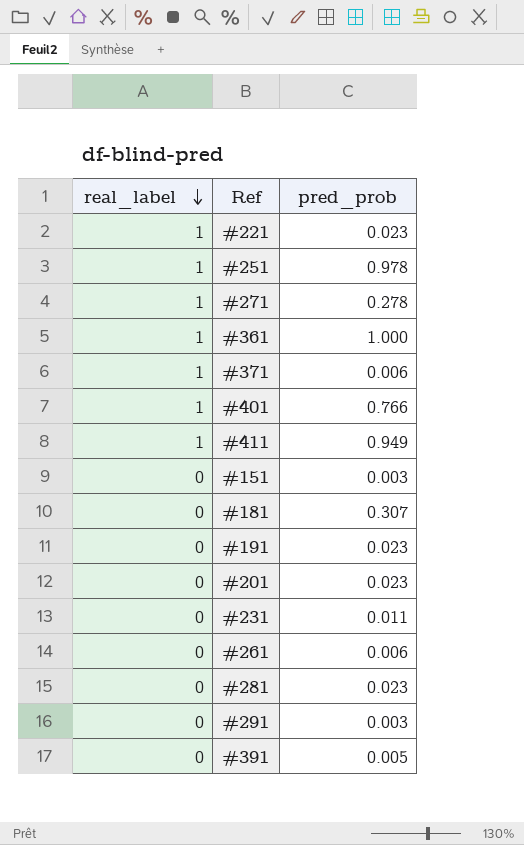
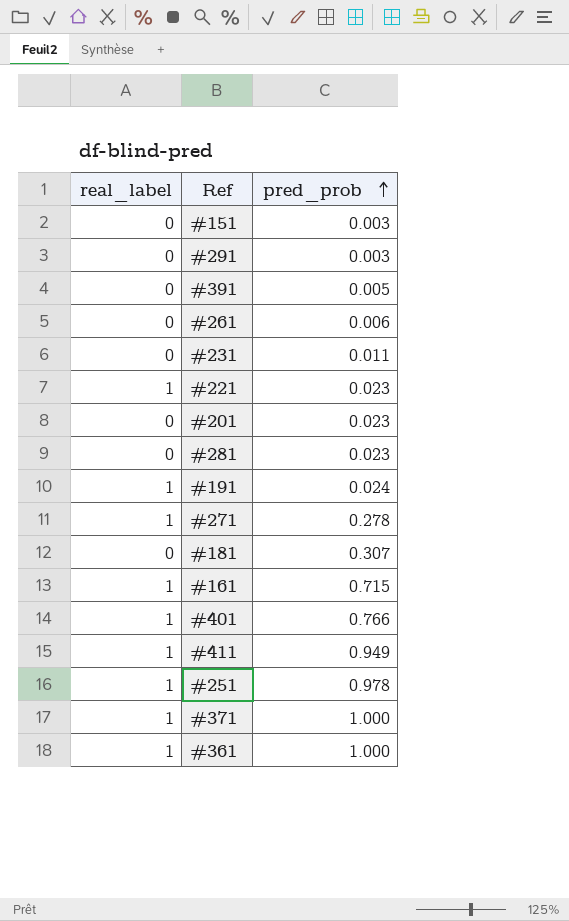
row order: real_label descending -> pred_prob ascending
#191 | real_label: 0 -> 1
#191 | pred_prob: 0.023 -> 0.024
row #161: none -> 1 | 0.715
#371 | pred_prob: 0.006 -> 1.000

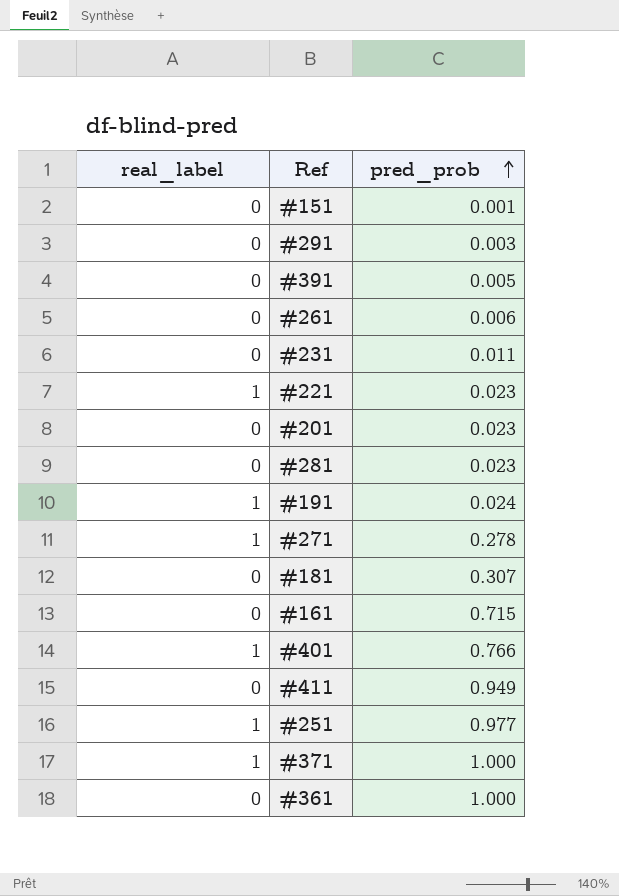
#151 | pred_prob: 0.003 -> 0.001
#161 | real_label: 1 -> 0
#411 | real_label: 1 -> 0
#251 | pred_prob: 0.978 -> 0.977
#361 | real_label: 1 -> 0

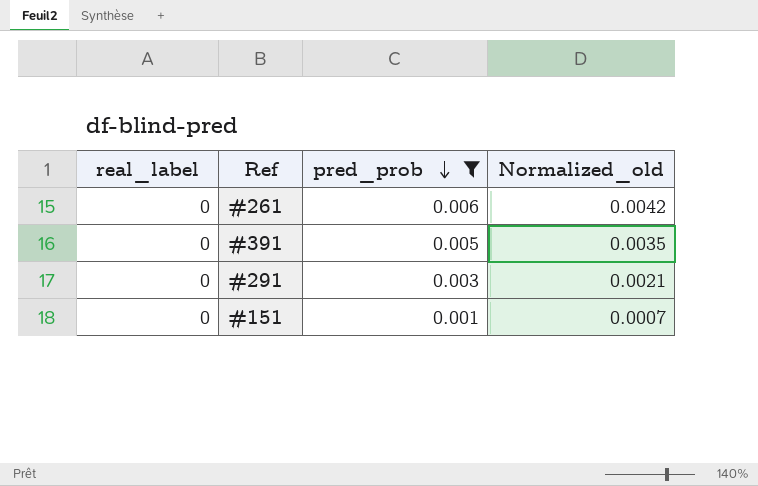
filter: none -> pred_prob <= 0.006
row order: pred_prob ascending -> pred_prob descending
column Normalized_old | formula: none -> [pred_prob] * 0.7

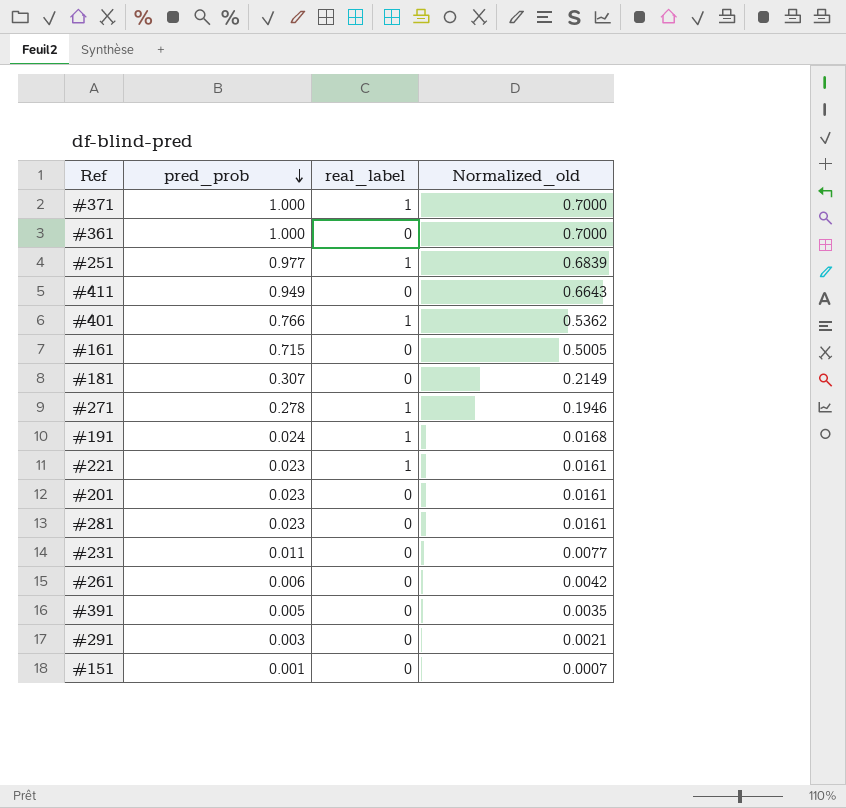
filter: pred_prob <= 0.006 -> none
column real_label | position: 1 -> 3

